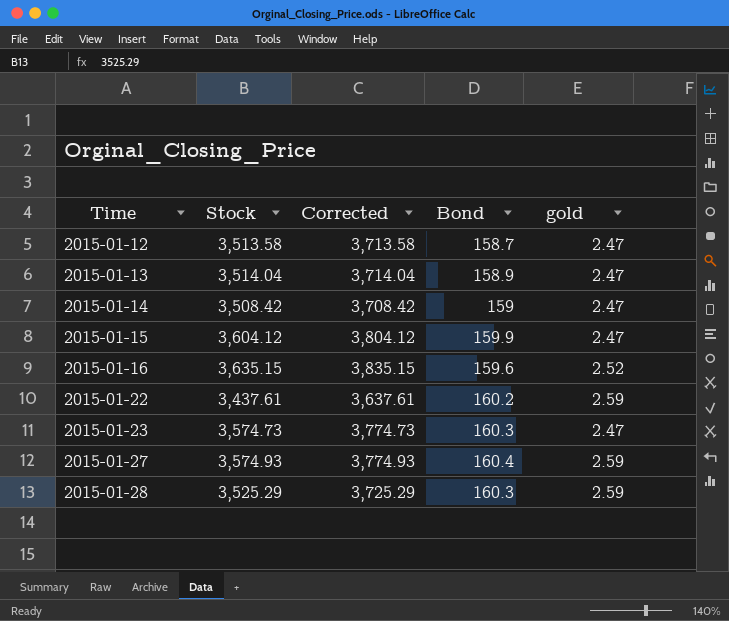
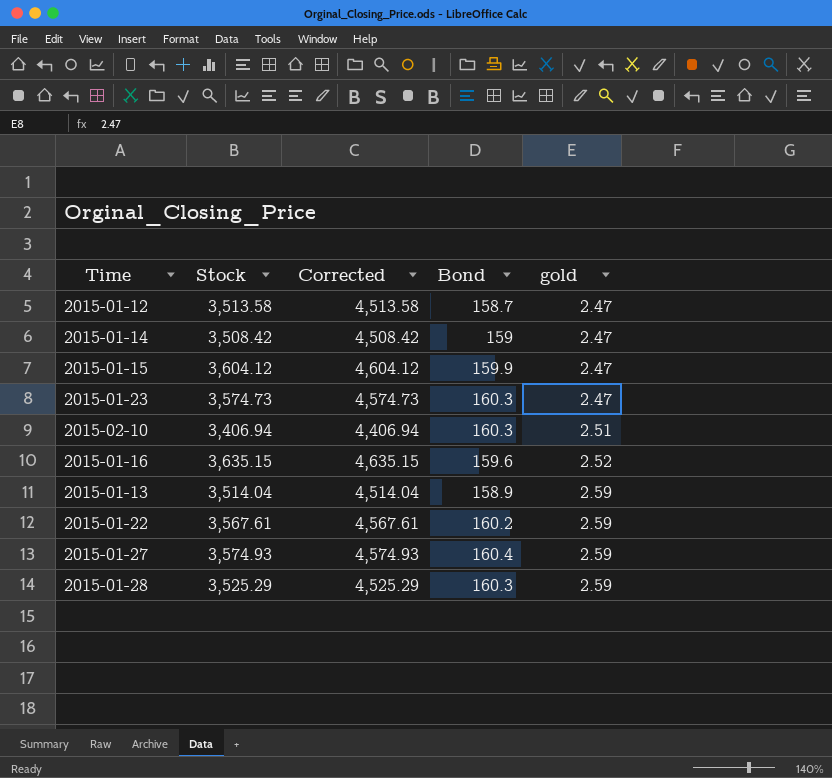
row order: Time ascending -> gold ascending
column Corrected | formula: [Stock] + 200 -> [Stock] + 1000
row 2015-02-10: none -> 3,406.94 | 4,406.94 | 160.3 | 2.51
2015-01-13 | gold: 2.47 -> 2.59
2015-01-22 | Stock: 3,437.61 -> 3,567.61

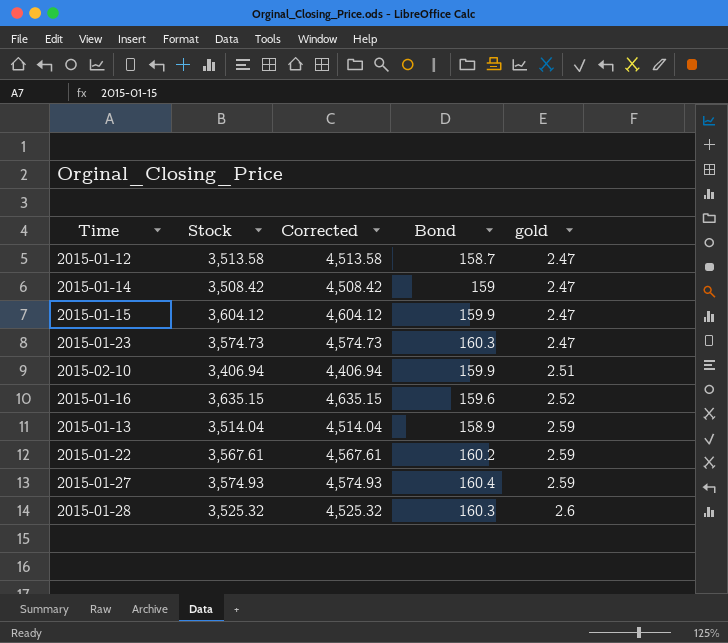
2015-02-10 | Bond: 160.3 -> 159.9
2015-01-28 | Stock: 3,525.29 -> 3,525.32
2015-01-28 | Corrected: 4,525.29 -> 4,525.32
2015-01-28 | gold: 2.59 -> 2.6

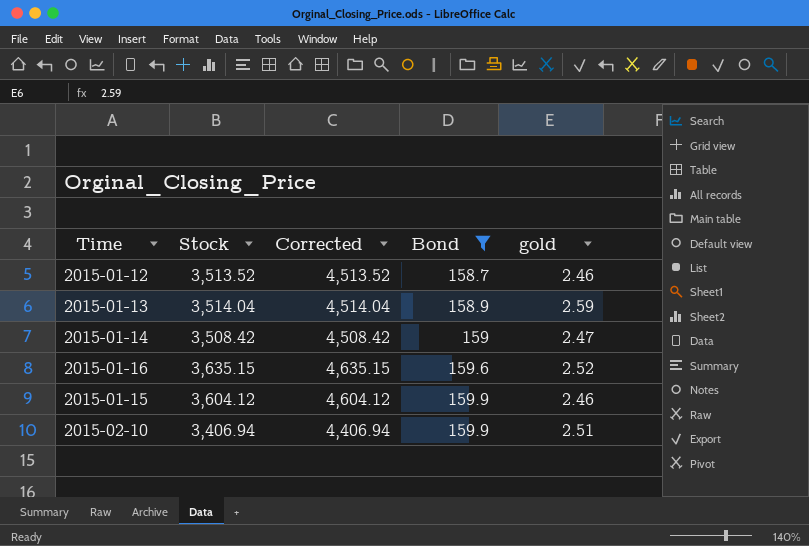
filter: none -> Bond <= 159.9
row order: gold ascending -> Bond ascending
2015-01-12 | Stock: 3,513.58 -> 3,513.52
2015-01-12 | Corrected: 4,513.58 -> 4,513.52
2015-01-12 | gold: 2.47 -> 2.46
2015-01-15 | gold: 2.47 -> 2.46

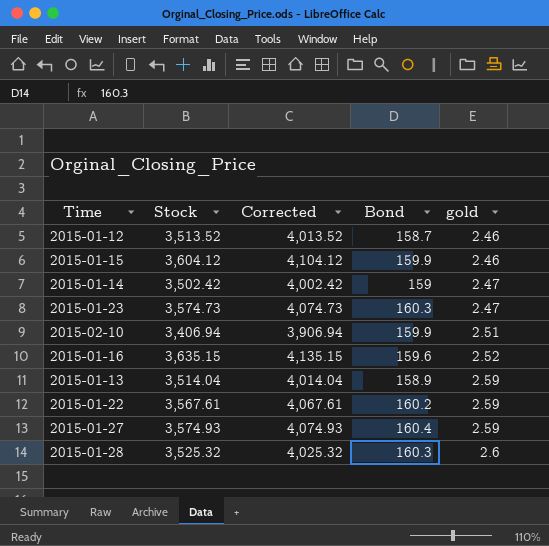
filter: Bond <= 159.9 -> none
row order: Bond ascending -> gold ascending
column Corrected | formula: [Stock] + 1000 -> [Stock] + 500
2015-01-14 | Stock: 3,508.42 -> 3,502.42

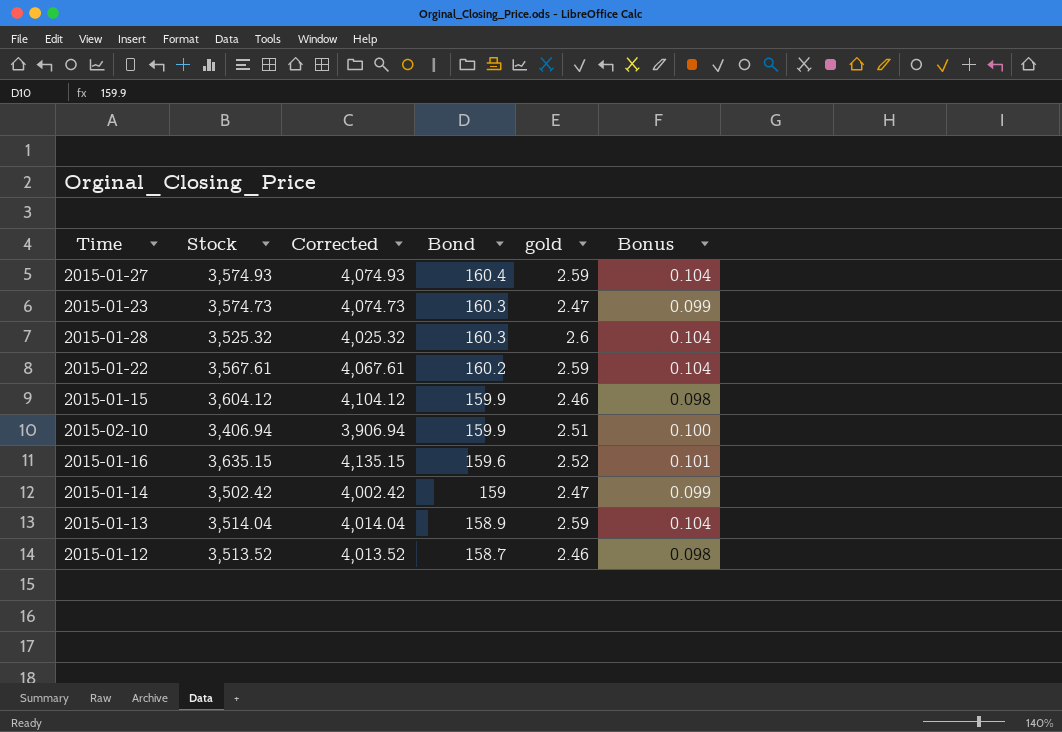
row order: gold ascending -> Bond descending
column Bonus | formula: none -> [gold] * 0.04

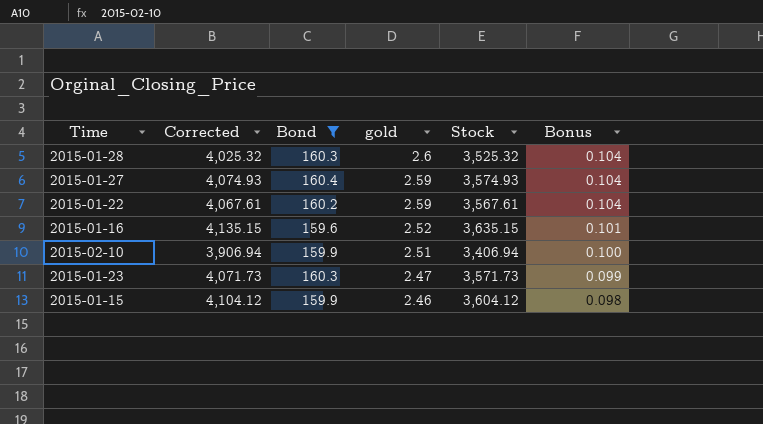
filter: none -> Bond >= 159.6
row order: Bond descending -> gold descending
column Stock | position: 2 -> 5
2015-01-23 | Corrected: 4,074.73 -> 4,071.73
2015-01-23 | Stock: 3,574.73 -> 3,571.73

